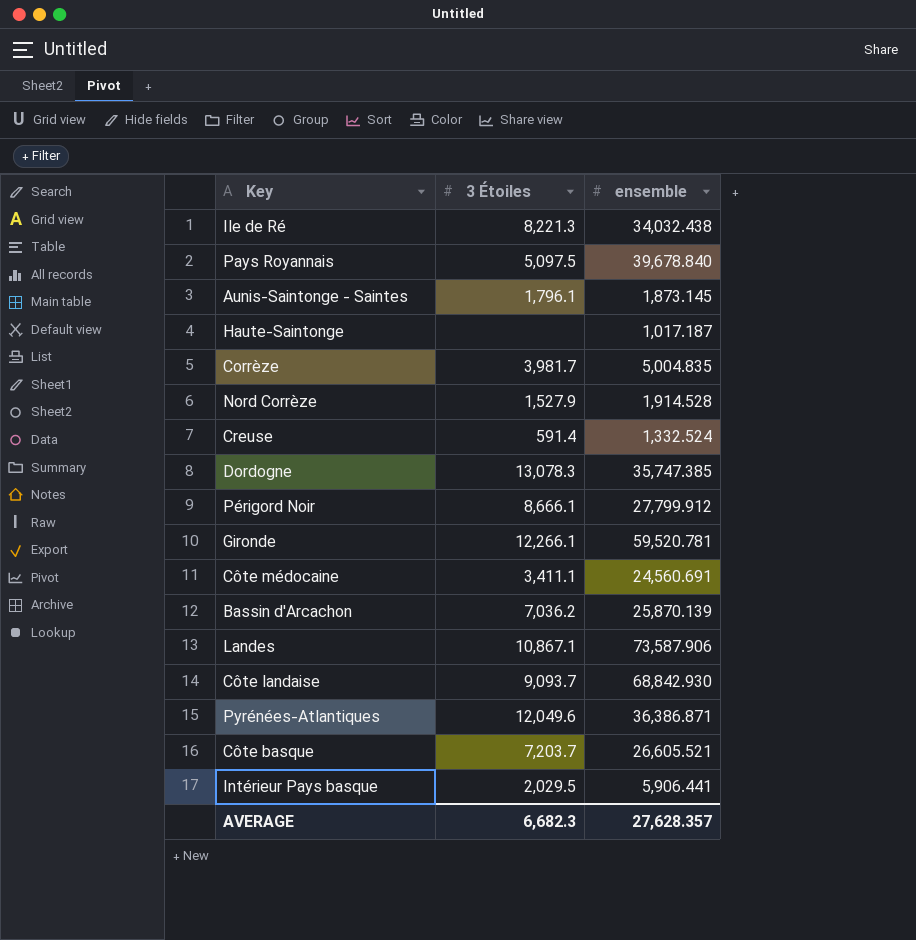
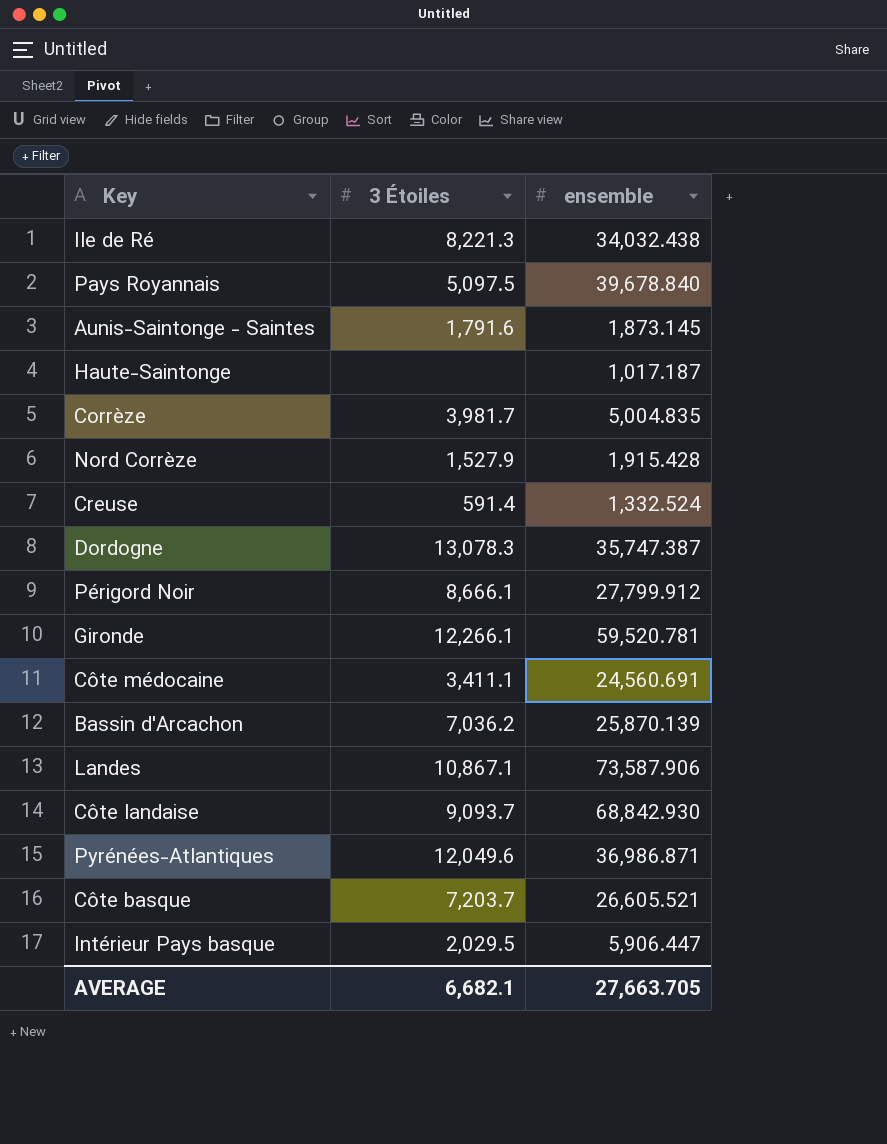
Aunis-Saintonge - Saintes | 3 Étoiles: 1,796.1 -> 1,791.6
Nord Corrèze | ensemble: 1,914.528 -> 1,915.428
Dordogne | ensemble: 35,747.385 -> 35,747.387
Pyrénées-Atlantiques | ensemble: 36,386.871 -> 36,986.871
Intérieur Pays basque | ensemble: 5,906.441 -> 5,906.447
AVERAGE | 3 Étoiles: 6,682.3 -> 6,682.1
AVERAGE | ensemble: 27,628.357 -> 27,663.705

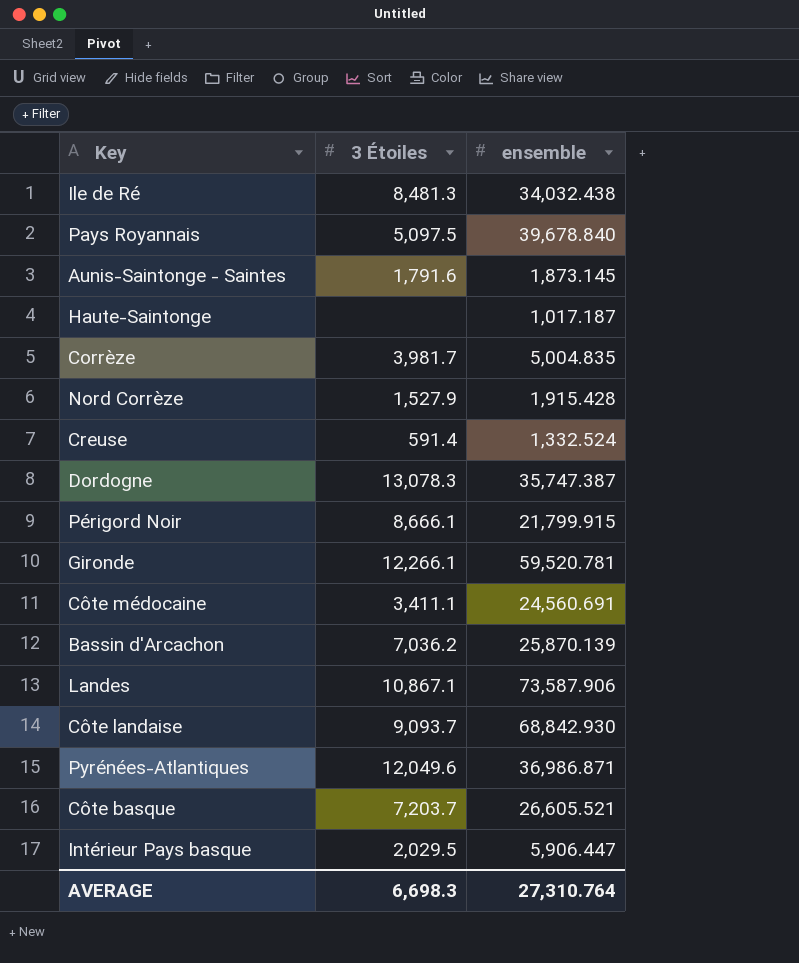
Ile de Ré | 3 Étoiles: 8,221.3 -> 8,481.3
Périgord Noir | ensemble: 27,799.912 -> 21,799.915
AVERAGE | 3 Étoiles: 6,682.1 -> 6,698.3
AVERAGE | ensemble: 27,663.705 -> 27,310.764

